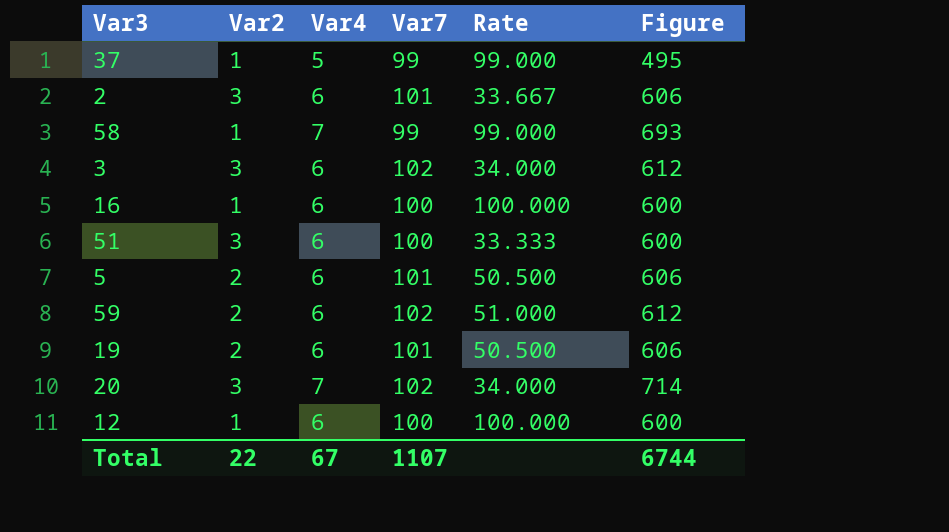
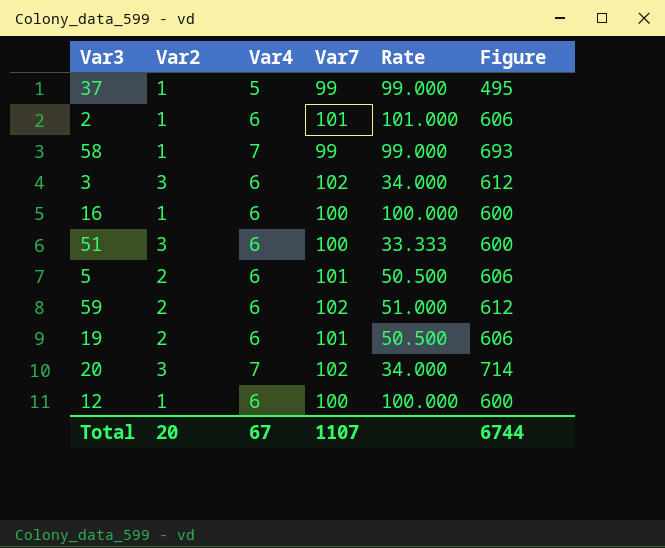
2 | Var2: 3 -> 1
2 | Rate: 33.667 -> 101.000
Total | Var2: 22 -> 20

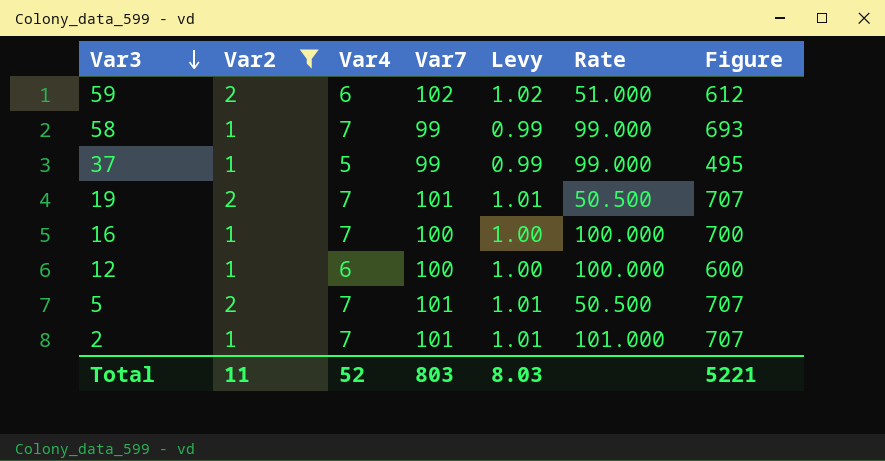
filter: none -> Var2 != 3
row order: none -> Var3 descending
column Levy | formula: none -> [Var7] * 0.01
19 | Var4: 6 -> 7
19 | Figure: 606 -> 707
16 | Var4: 6 -> 7
16 | Figure: 600 -> 700
5 | Var4: 6 -> 7
5 | Figure: 606 -> 707
2 | Var4: 6 -> 7
2 | Figure: 606 -> 707
Total | Var2: 20 -> 11
Total | Var4: 67 -> 52
Total | Var7: 1107 -> 803
Total | Figure: 6744 -> 5221

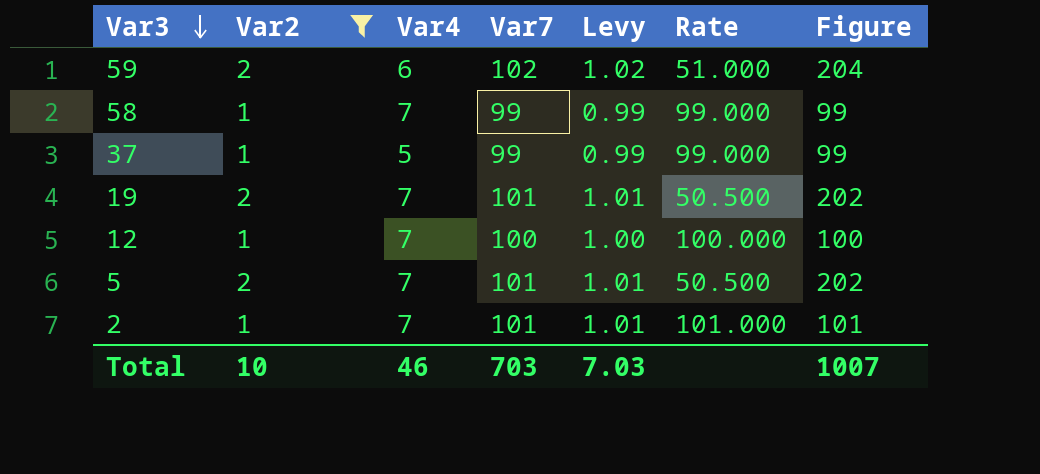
column Figure | formula: [Var4] * [Var7] -> [Var2] * [Var7]
row 16: 1 | 7 | 100 | 1.00 | 100.000 | 700 -> none
12 | Var4: 6 -> 7
Total | Var2: 11 -> 10
Total | Var4: 52 -> 46
Total | Var7: 803 -> 703
Total | Levy: 8.03 -> 7.03
Total | Figure: 5221 -> 1007

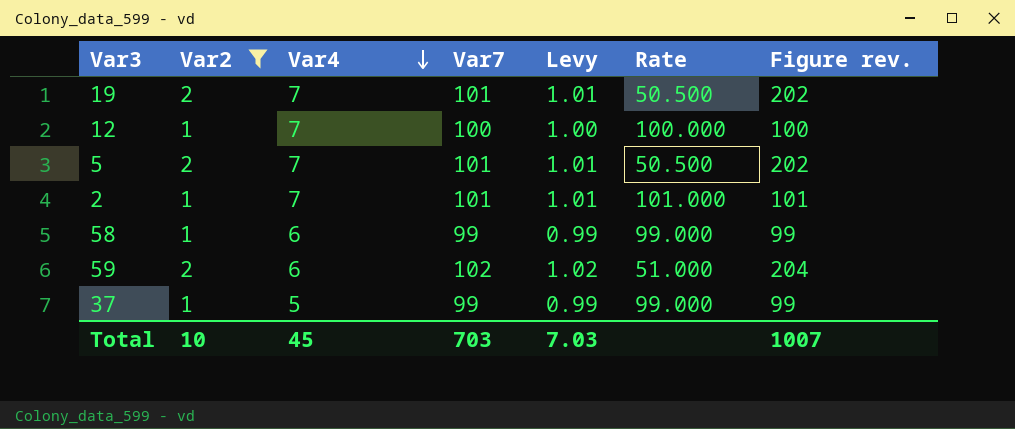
row order: Var3 descending -> Var4 descending
column name: Figure -> Figure rev.
58 | Var4: 7 -> 6
Total | Var4: 46 -> 45

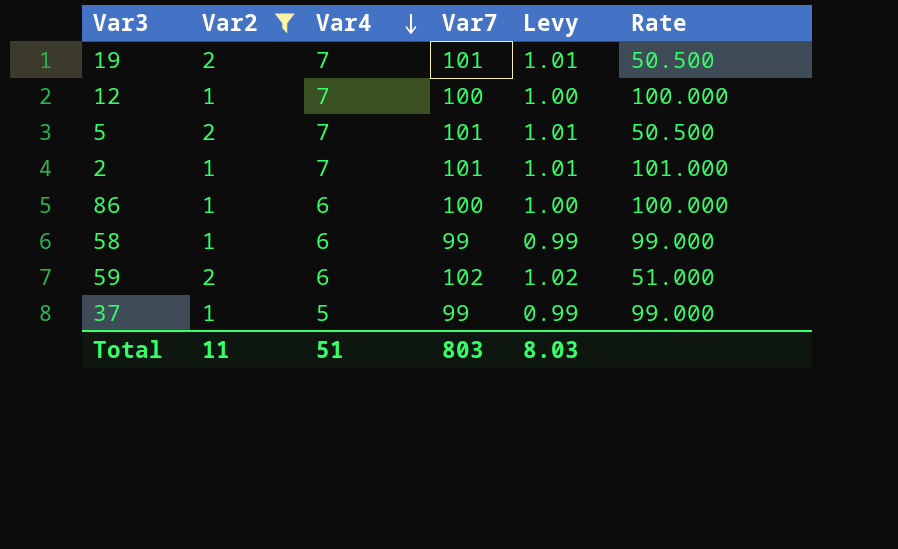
column Figure rev. | formula: [Var2] * [Var7] -> none
row 86: none -> 1 | 6 | 100 | 1.00 | 100.000
Total | Var2: 10 -> 11
Total | Var4: 45 -> 51
Total | Var7: 703 -> 803
Total | Levy: 7.03 -> 8.03

